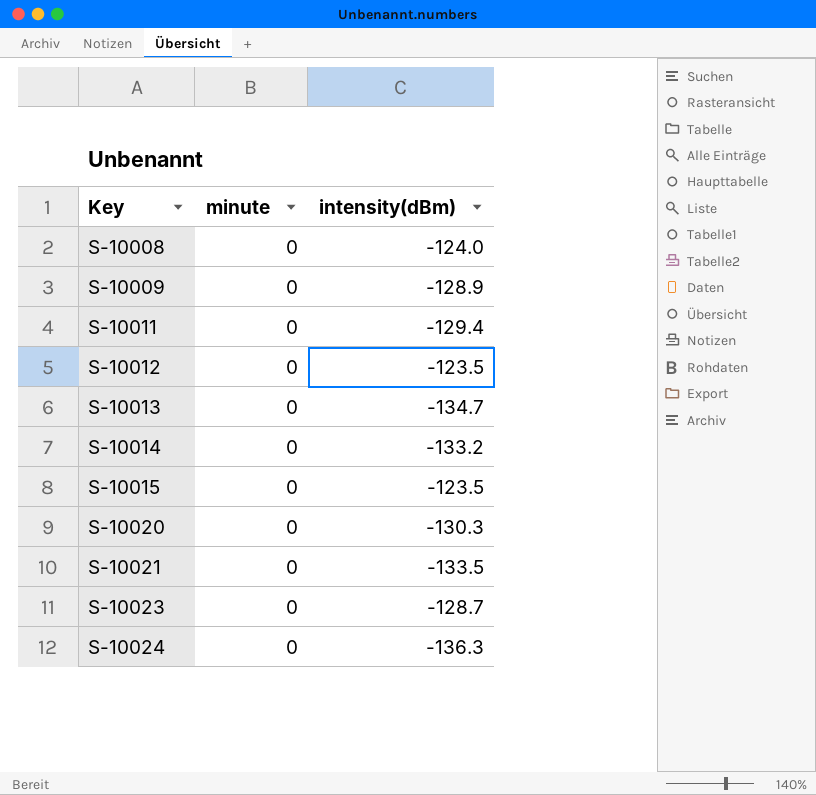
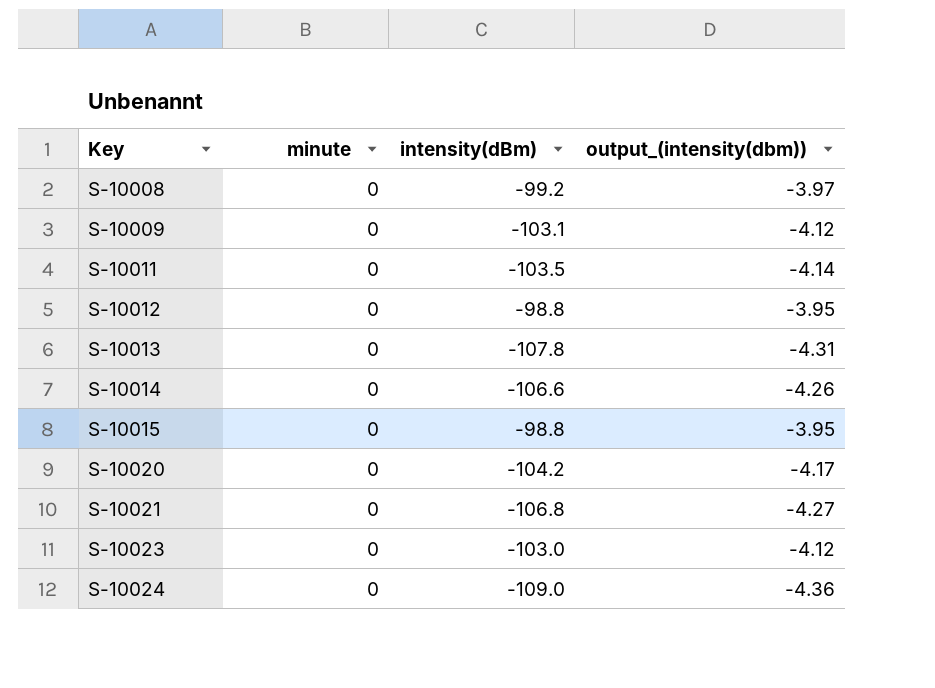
column output_(intensity(dbm)) | formula: none -> [intensity(dBm)] * 0.04
S-10008 | intensity(dBm): -124.0 -> -99.2
S-10009 | intensity(dBm): -128.9 -> -103.1
S-10011 | intensity(dBm): -129.4 -> -103.5
S-10012 | intensity(dBm): -123.5 -> -98.8
S-10013 | intensity(dBm): -134.7 -> -107.8
S-10014 | intensity(dBm): -133.2 -> -106.6
S-10015 | intensity(dBm): -123.5 -> -98.8
S-10020 | intensity(dBm): -130.3 -> -104.2
S-10021 | intensity(dBm): -133.5 -> -106.8
S-10023 | intensity(dBm): -128.7 -> -103.0
S-10024 | intensity(dBm): -136.3 -> -109.0

